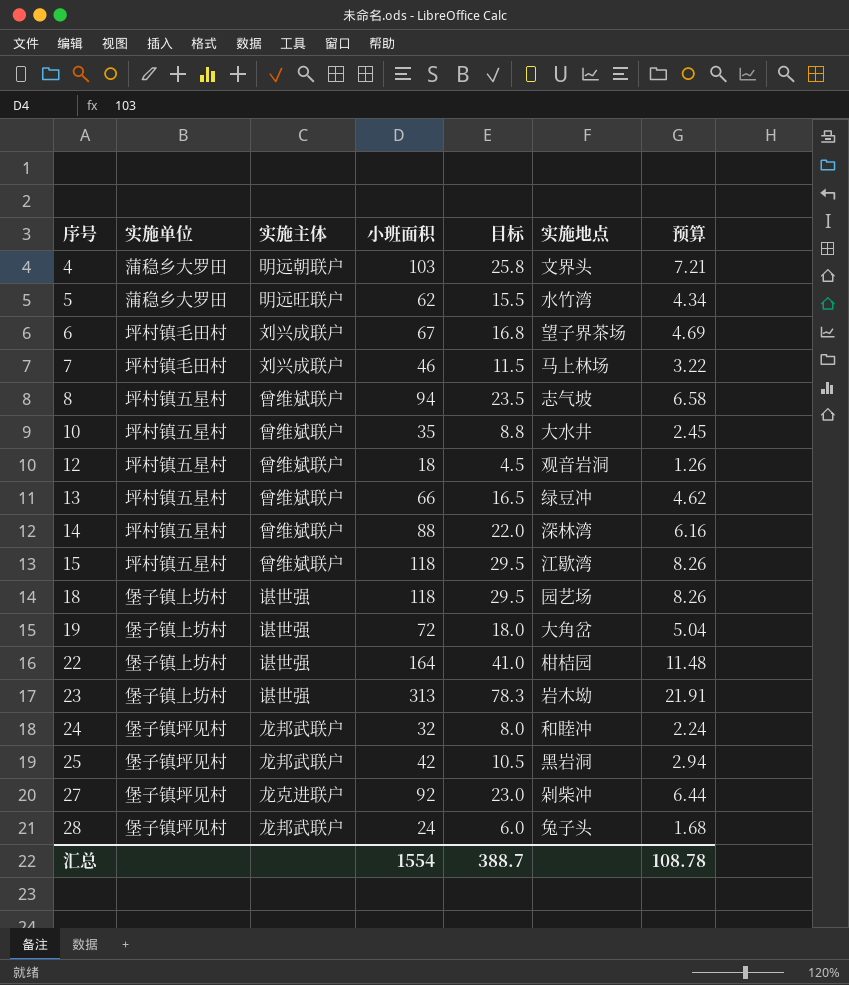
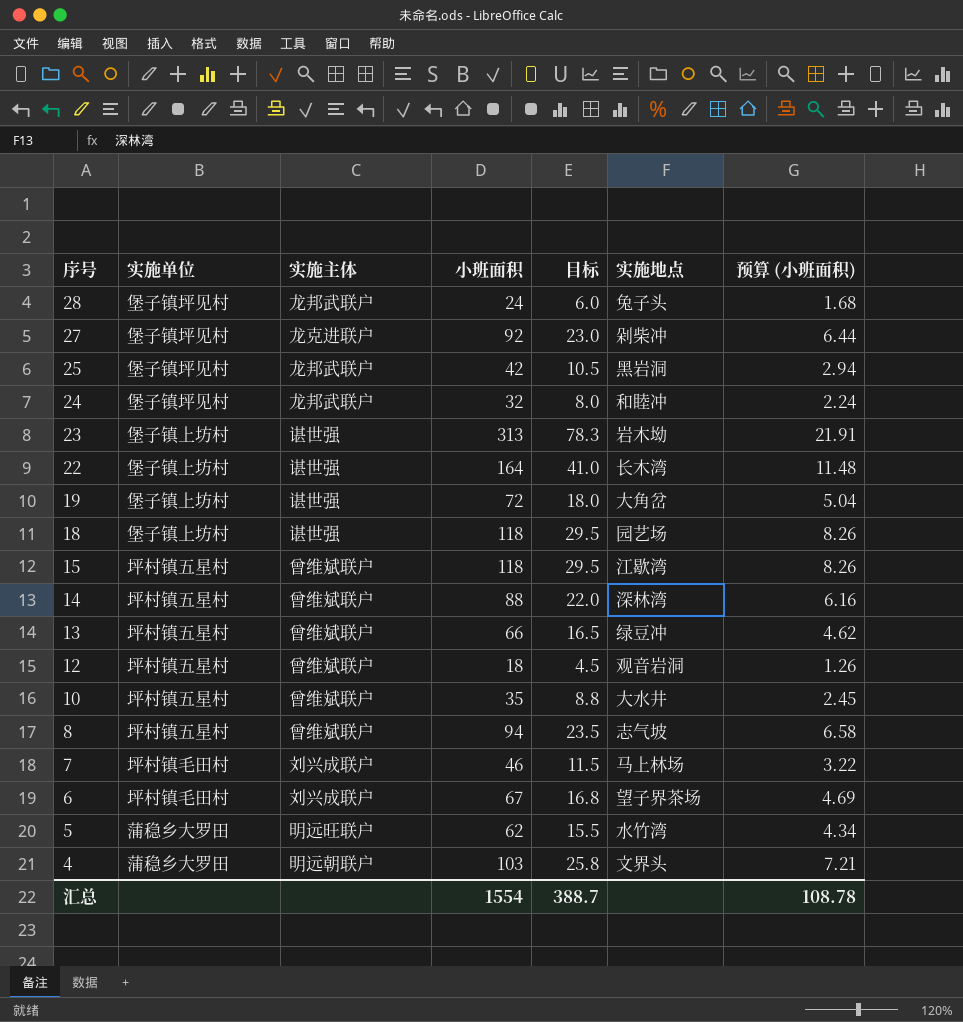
row order: 序号 ascending -> 序号 descending
column name: 预算 -> 预算 (小班面积)
22 | 实施地点: 柑桔园 -> 长木湾

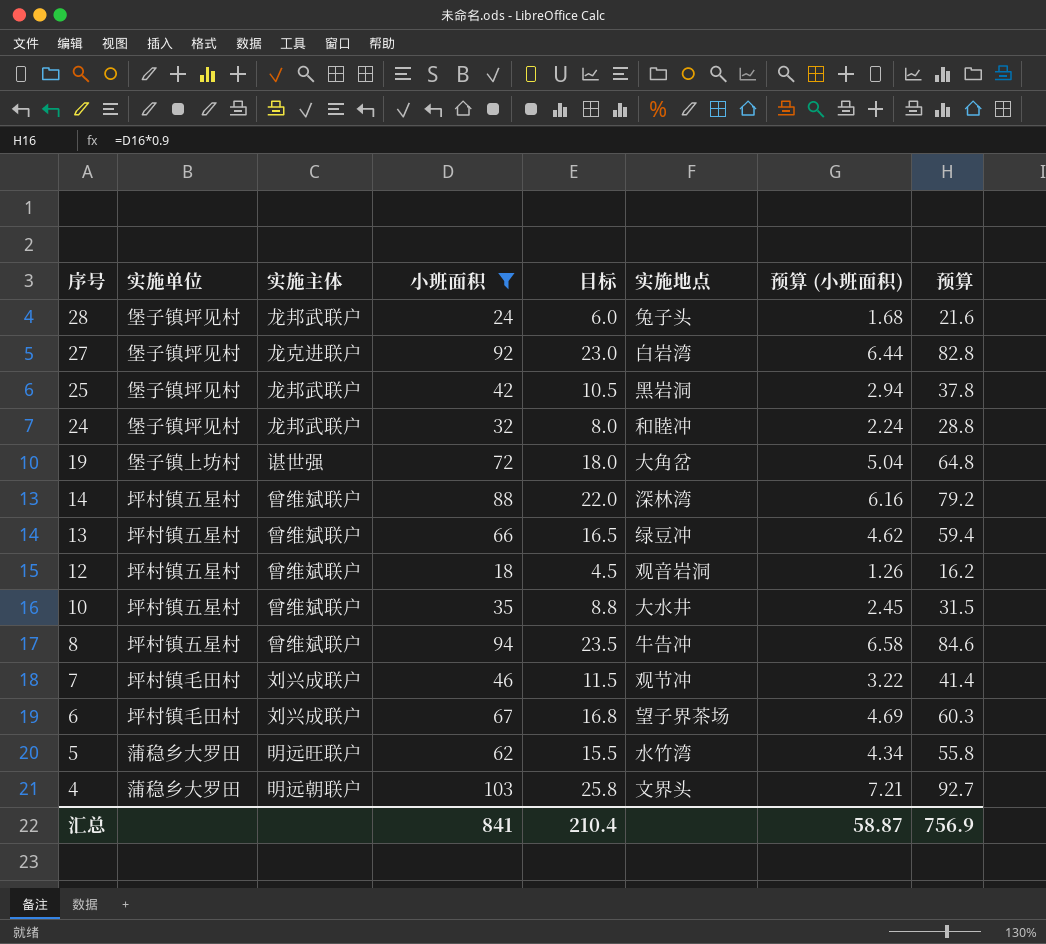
filter: none -> 小班面积 <= 103
column 预算 | formula: none -> [小班面积] * 0.9
27 | 实施地点: 剁柴冲 -> 白岩湾
8 | 实施地点: 志气坡 -> 牛告冲
7 | 实施地点: 马上林场 -> 观节冲
汇总 | 小班面积: 1554 -> 841
汇总 | 目标: 388.7 -> 210.4
汇总 | 预算 (小班面积): 108.78 -> 58.87

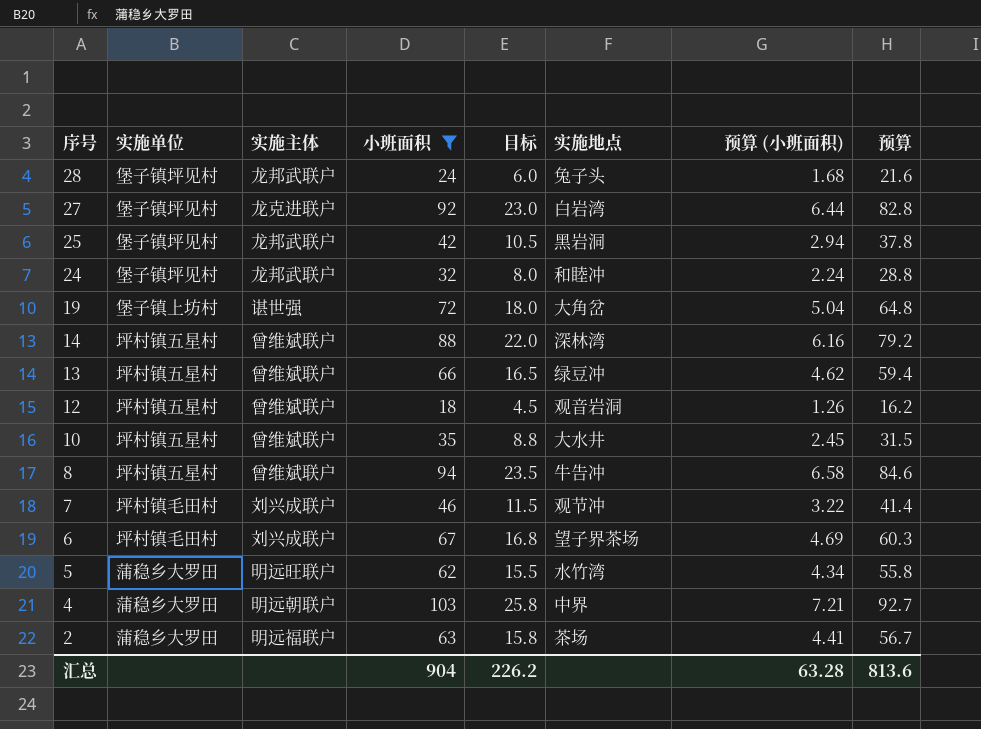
4 | 实施地点: 文界头 -> 中界
row 2: none -> 蒲稳乡大罗田 | 明远福联户 | 63 | 15.8 | 茶场 | 4.41 | 56.7
汇总 | 小班面积: 841 -> 904
汇总 | 目标: 210.4 -> 226.2
汇总 | 预算 (小班面积): 58.87 -> 63.28
汇总 | 预算: 756.9 -> 813.6

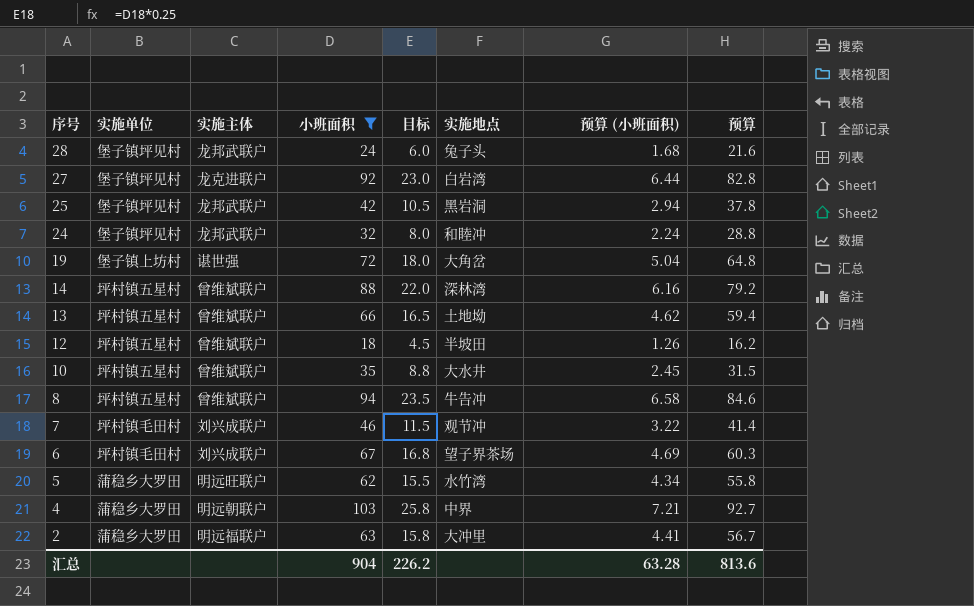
13 | 实施地点: 绿豆冲 -> 土地坳
12 | 实施地点: 观音岩洞 -> 半坡田
2 | 实施地点: 茶场 -> 大冲里

